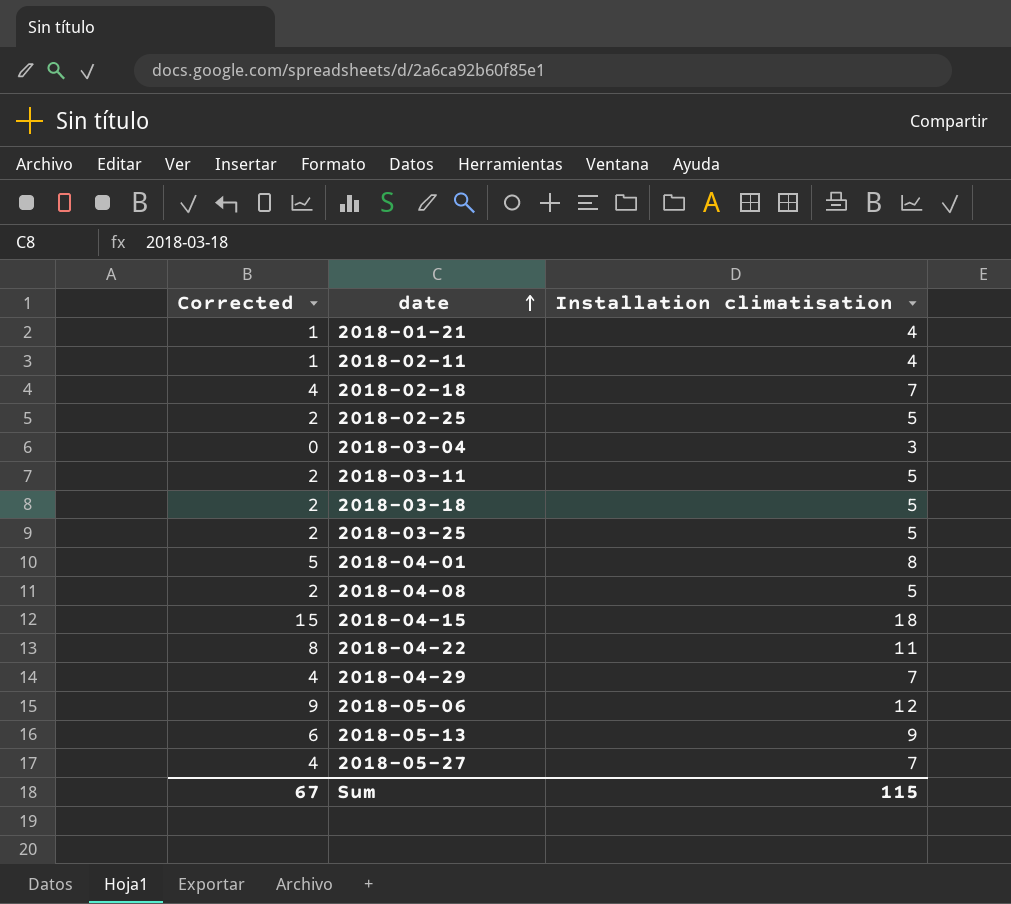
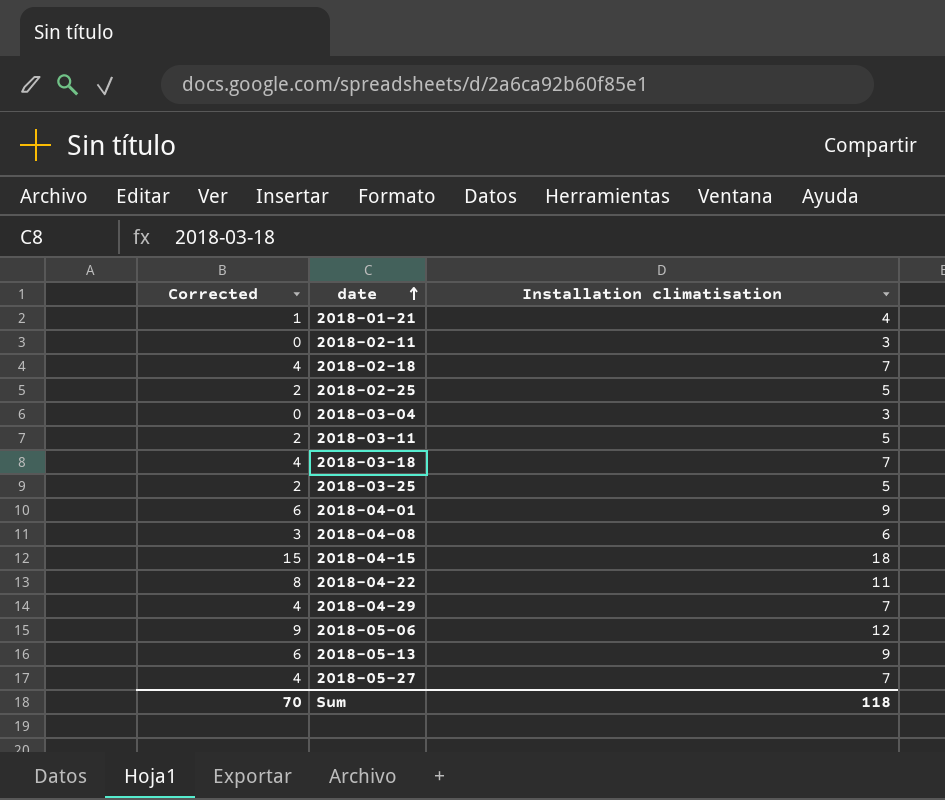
2018-02-11 | Corrected: 1 -> 0
2018-02-11 | Installation climatisation: 4 -> 3
2018-03-18 | Corrected: 2 -> 4
2018-03-18 | Installation climatisation: 5 -> 7
2018-04-01 | Corrected: 5 -> 6
2018-04-01 | Installation climatisation: 8 -> 9
2018-04-08 | Corrected: 2 -> 3
2018-04-08 | Installation climatisation: 5 -> 6
Sum | Corrected: 67 -> 70
Sum | Installation climatisation: 115 -> 118

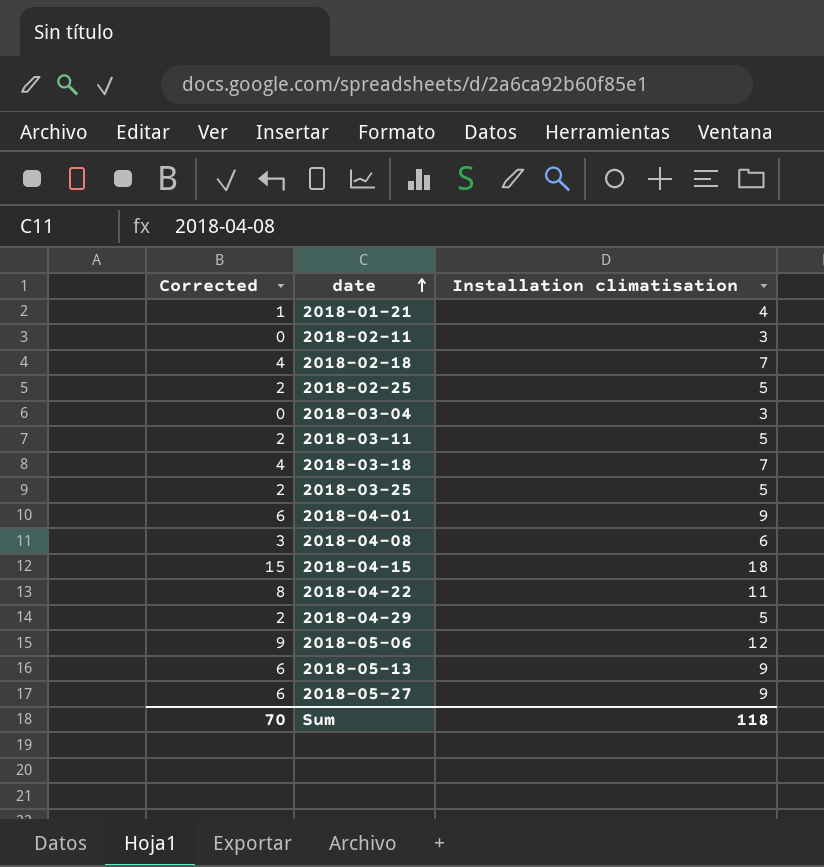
2018-04-29 | Corrected: 4 -> 2
2018-04-29 | Installation climatisation: 7 -> 5
2018-05-27 | Corrected: 4 -> 6
2018-05-27 | Installation climatisation: 7 -> 9

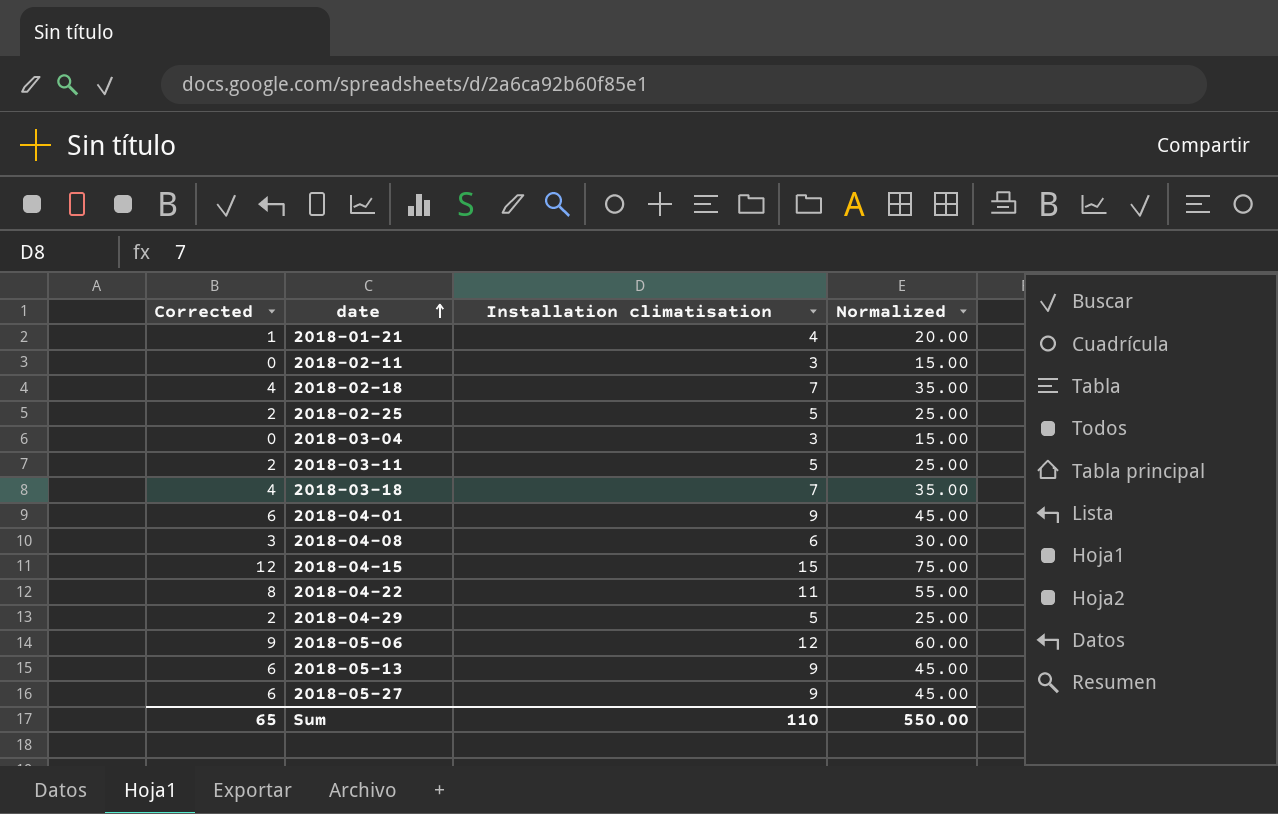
column Normalized | formula: none -> [Installation climatisation] * 5
row 2018-03-25: 2 | 5 -> none
2018-04-15 | Corrected: 15 -> 12
2018-04-15 | Installation climatisation: 18 -> 15
Sum | Corrected: 70 -> 65
Sum | Installation climatisation: 118 -> 110

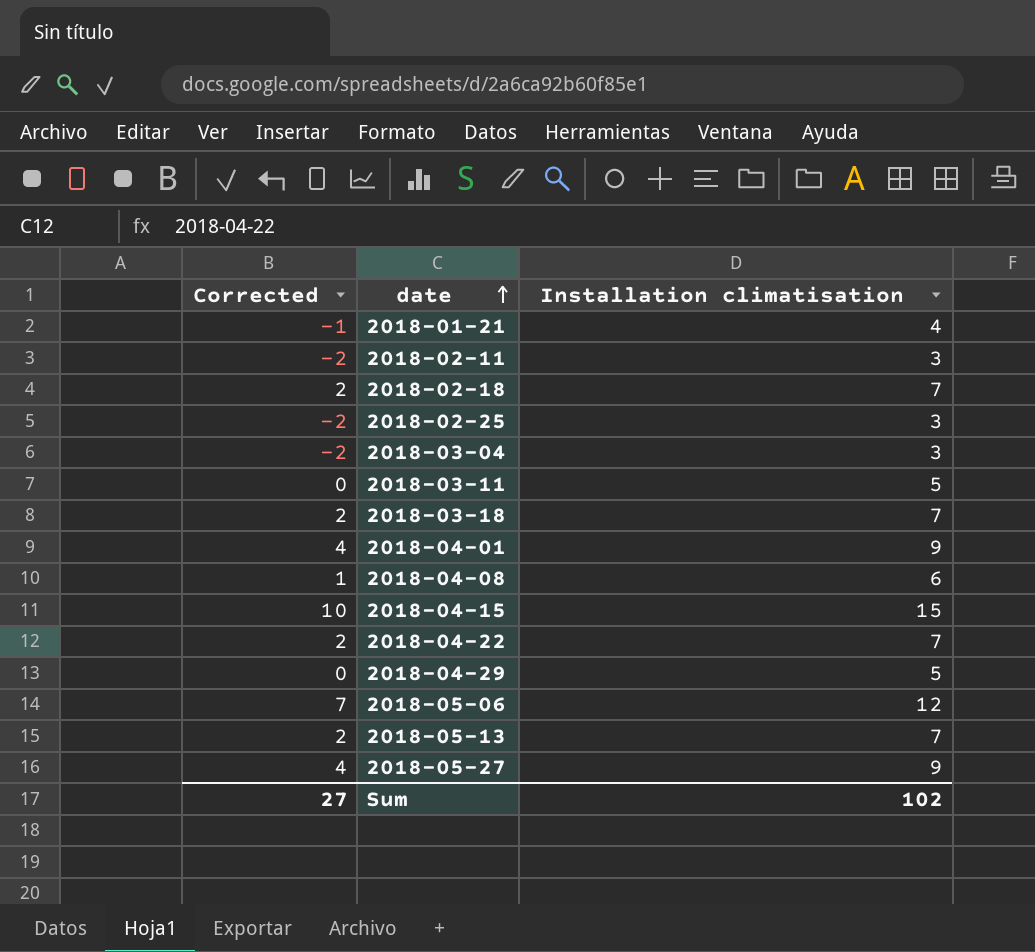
column Normalized | formula: [Installation climatisation] * 5 -> none
column Corrected | formula: [Installation climatisation] - 3 -> [Installation climatisation] - 5
2018-02-25 | Installation climatisation: 5 -> 3
2018-04-22 | Installation climatisation: 11 -> 7
2018-05-13 | Installation climatisation: 9 -> 7
Sum | Corrected: 65 -> 27
Sum | Installation climatisation: 110 -> 102

